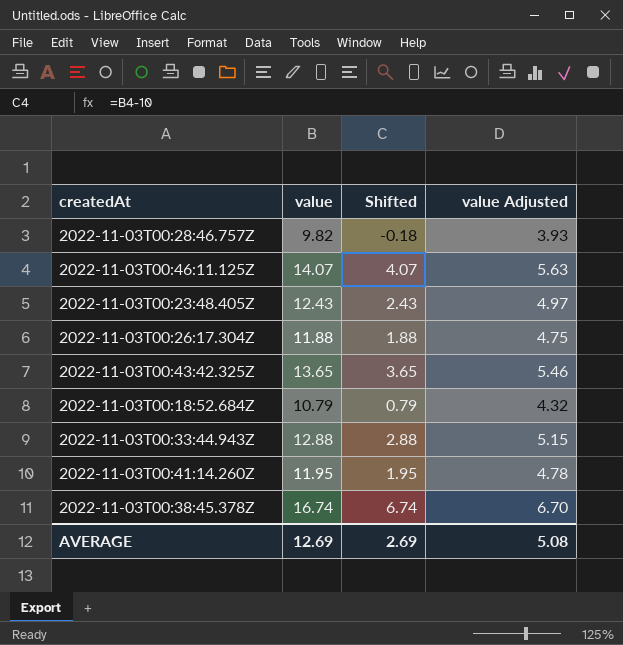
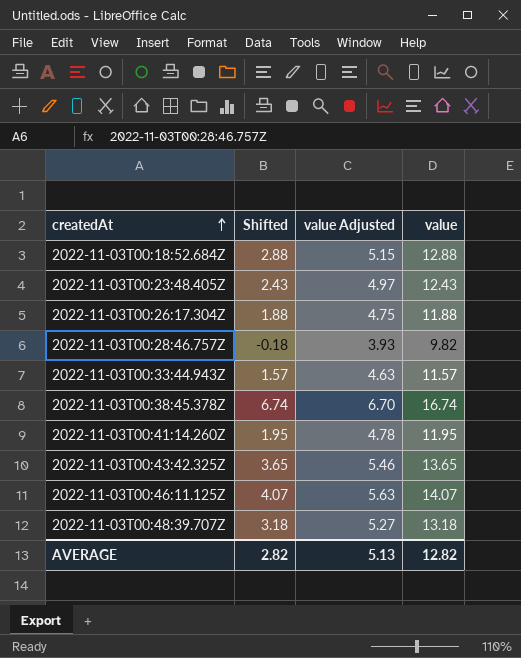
row order: none -> createdAt ascending
column value | position: 2 -> 4
2022-11-03T00:18:52.684Z | Shifted: 0.79 -> 2.88
2022-11-03T00:18:52.684Z | value Adjusted: 4.32 -> 5.15
2022-11-03T00:18:52.684Z | value: 10.79 -> 12.88
2022-11-03T00:33:44.943Z | Shifted: 2.88 -> 1.57
2022-11-03T00:33:44.943Z | value Adjusted: 5.15 -> 4.63
2022-11-03T00:33:44.943Z | value: 12.88 -> 11.57
row 2022-11-03T00:48:39.707Z: none -> 3.18 | 5.27 | 13.18
AVERAGE | Shifted: 2.69 -> 2.82
AVERAGE | value Adjusted: 5.08 -> 5.13
AVERAGE | value: 12.69 -> 12.82

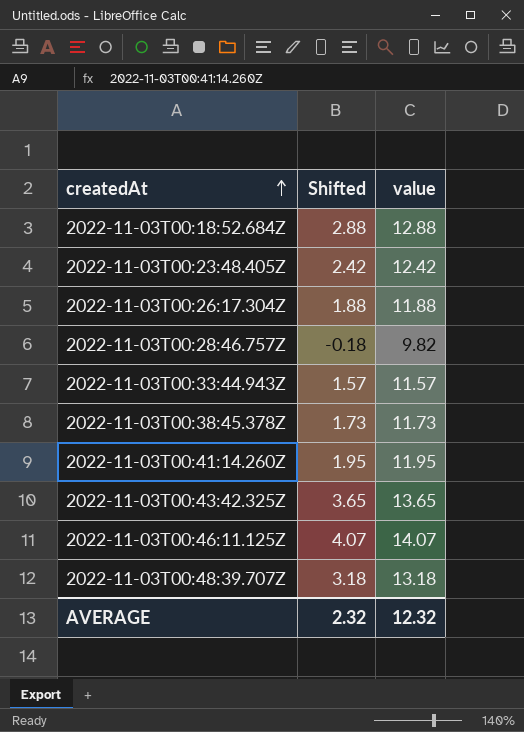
column value Adjusted | formula: [value] * 0.4 -> none
2022-11-03T00:23:48.405Z | Shifted: 2.43 -> 2.42
2022-11-03T00:23:48.405Z | value: 12.43 -> 12.42
2022-11-03T00:38:45.378Z | Shifted: 6.74 -> 1.73
2022-11-03T00:38:45.378Z | value: 16.74 -> 11.73
AVERAGE | Shifted: 2.82 -> 2.32
AVERAGE | value: 12.82 -> 12.32

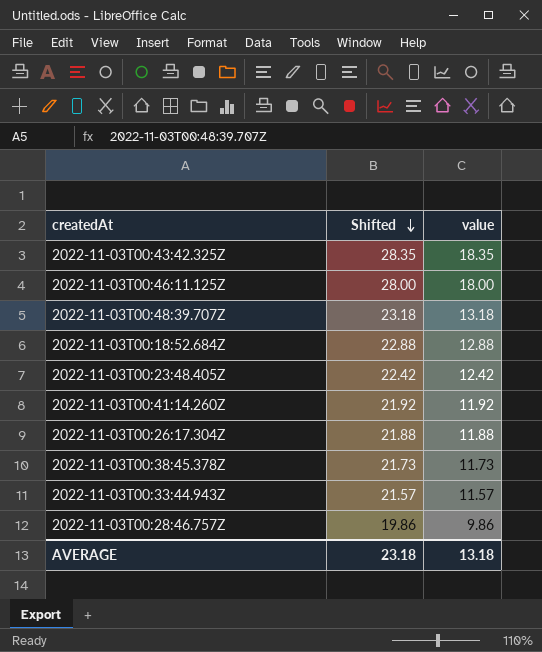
row order: createdAt ascending -> Shifted descending
column Shifted | formula: [value] - 10 -> [value] + 10
2022-11-03T00:43:42.325Z | value: 13.65 -> 18.35
2022-11-03T00:46:11.125Z | value: 14.07 -> 18.00
2022-11-03T00:41:14.260Z | value: 11.95 -> 11.92
2022-11-03T00:28:46.757Z | value: 9.82 -> 9.86
AVERAGE | Shifted: 2.32 -> 23.18
AVERAGE | value: 12.32 -> 13.18

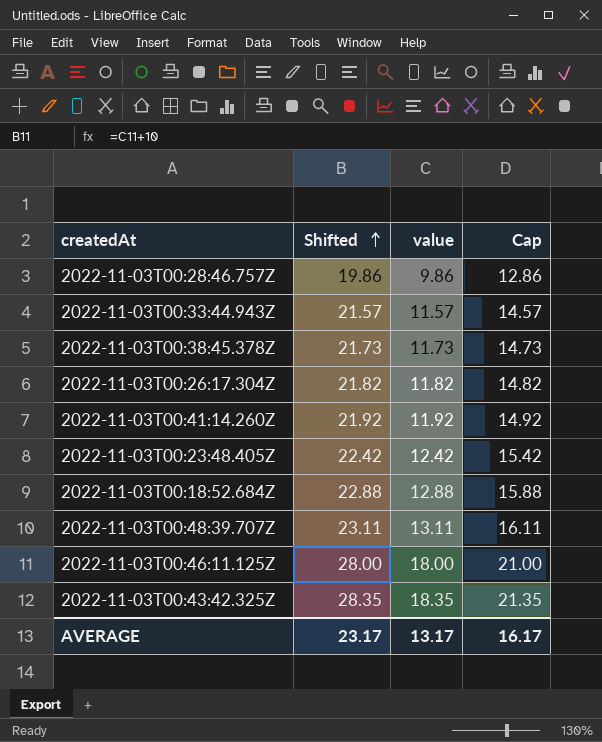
row order: Shifted descending -> Shifted ascending
column Cap | formula: none -> [value] + 3
2022-11-03T00:26:17.304Z | Shifted: 21.88 -> 21.82
2022-11-03T00:26:17.304Z | value: 11.88 -> 11.82
2022-11-03T00:48:39.707Z | Shifted: 23.18 -> 23.11
2022-11-03T00:48:39.707Z | value: 13.18 -> 13.11
AVERAGE | Shifted: 23.18 -> 23.17
AVERAGE | value: 13.18 -> 13.17

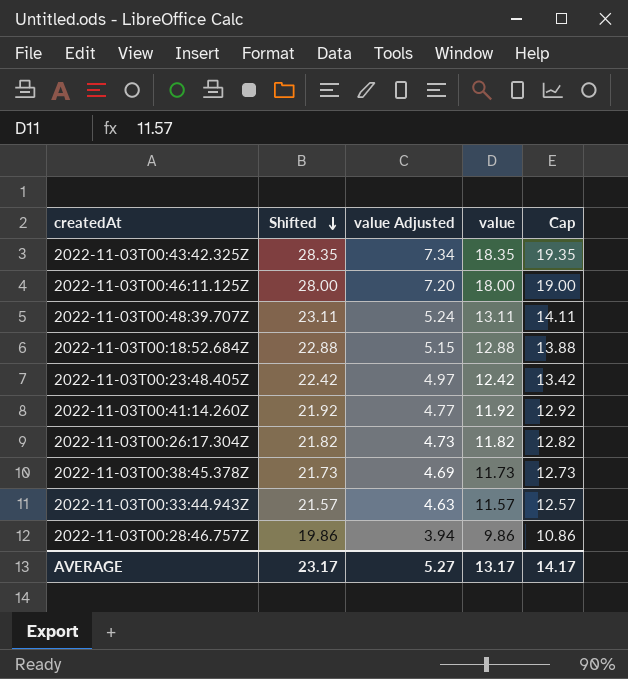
row order: Shifted ascending -> Shifted descending
column value Adjusted | formula: none -> [value] * 0.4
column Cap | formula: [value] + 3 -> [value] + 1
AVERAGE | Cap: 16.17 -> 14.17

